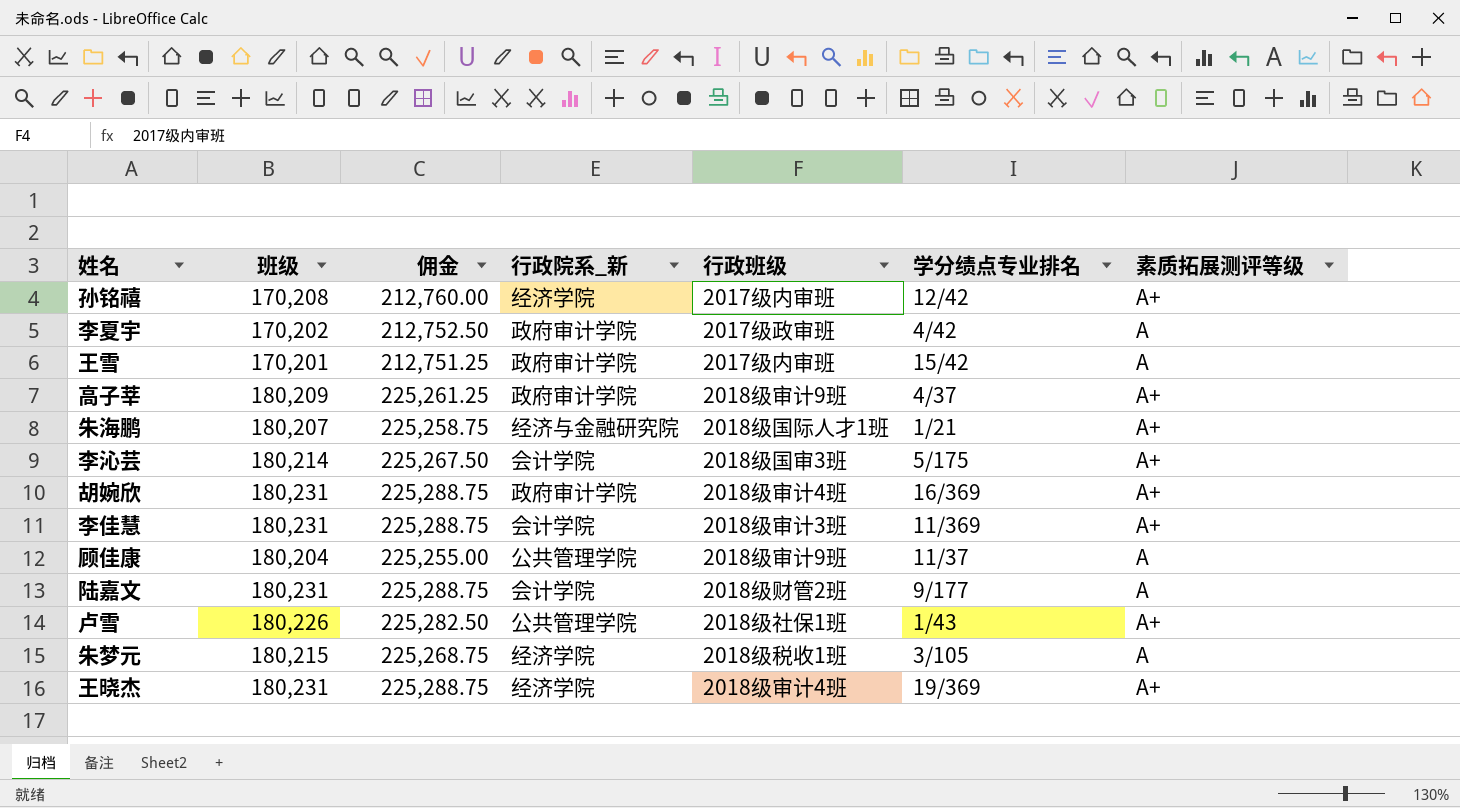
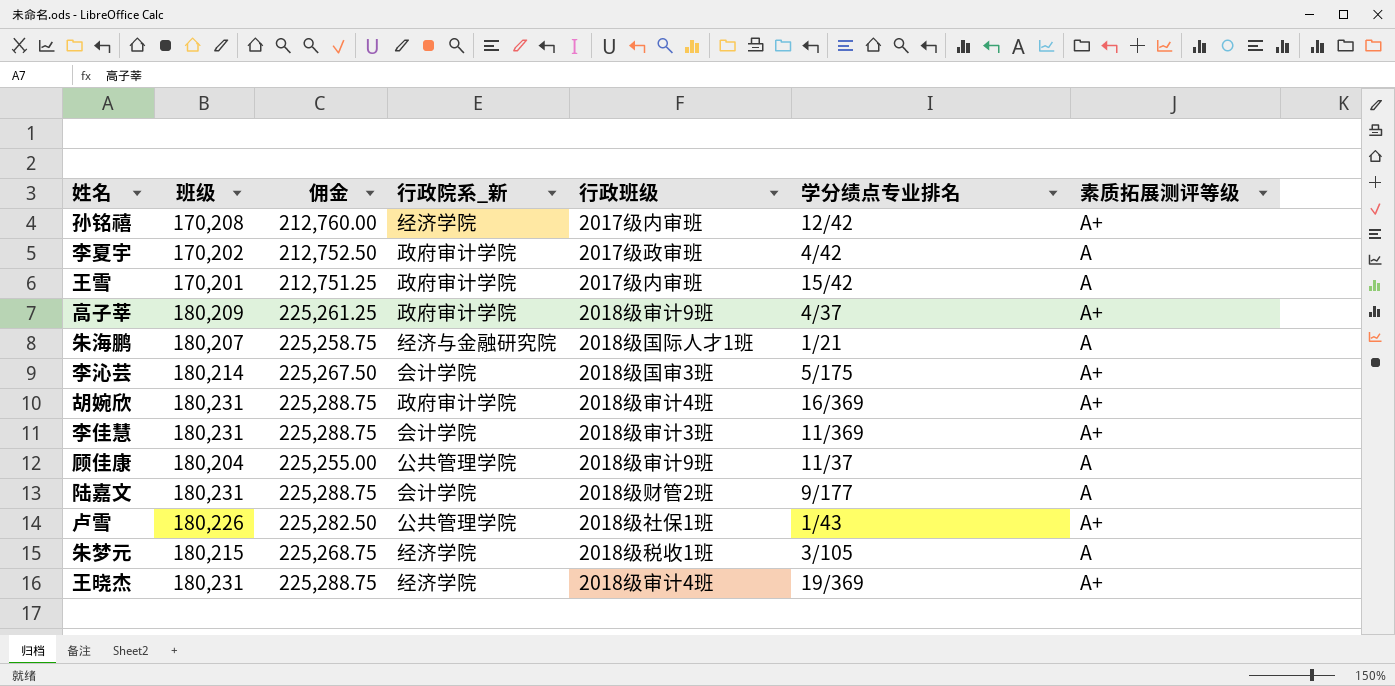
朱海鹏 | 素质拓展测评等级: A+ -> A

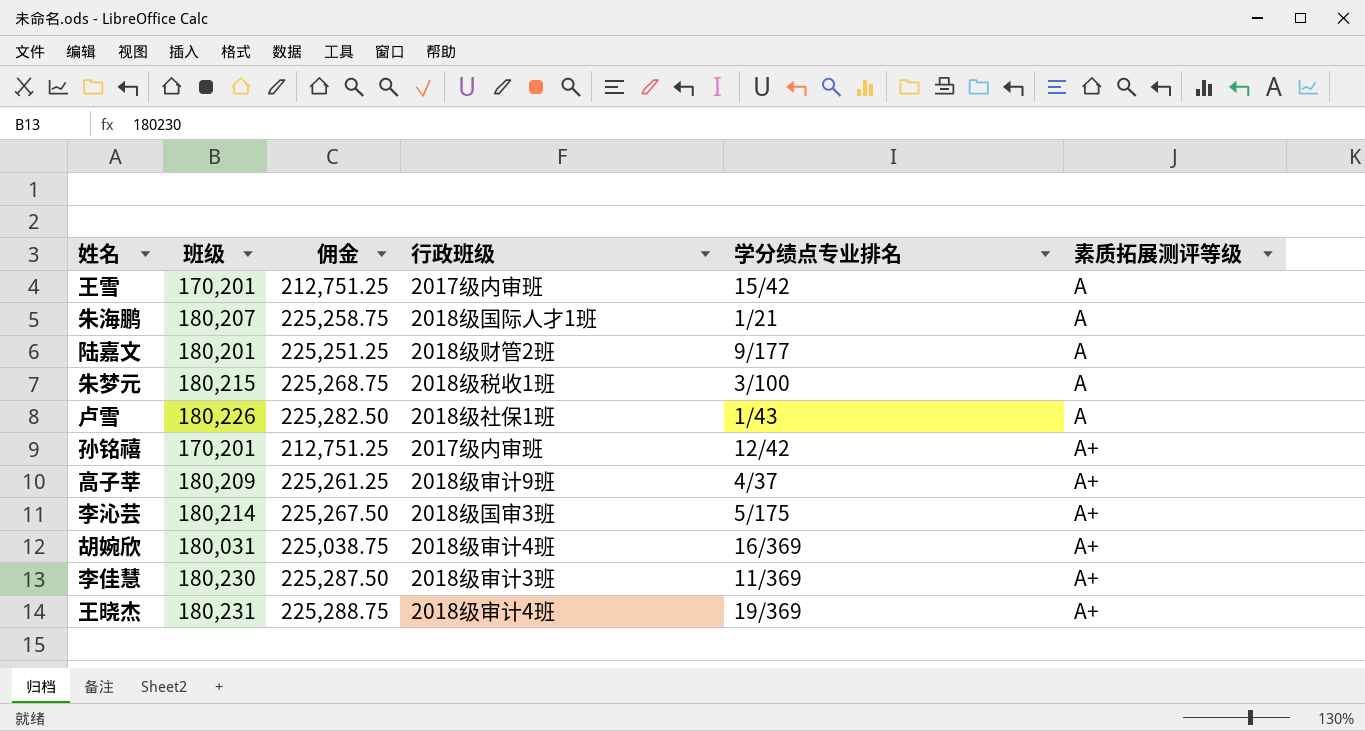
row order: none -> 素质拓展测评等级 ascending
column 行政院系_新 | position: 4 -> none
row 李夏宇: 170,202 | 212,752.50 | 政府审计学院 | 2017级政审班 | 4/42 | A -> none
row 顾佳康: 180,204 | 225,255.00 | 公共管理学院 | 2018级审计9班 | 11/37 | A -> none
陆嘉文 | 班级: 180,231 -> 180,201
陆嘉文 | 佣金: 225,288.75 -> 225,251.25
朱梦元 | 学分绩点专业排名: 3/105 -> 3/100
卢雪 | 素质拓展测评等级: A+ -> A
孙铭禧 | 班级: 170,208 -> 170,201
孙铭禧 | 佣金: 212,760.00 -> 212,751.25
胡婉欣 | 班级: 180,231 -> 180,031
胡婉欣 | 佣金: 225,288.75 -> 225,038.75
李佳慧 | 班级: 180,231 -> 180,230
李佳慧 | 佣金: 225,288.75 -> 225,287.50

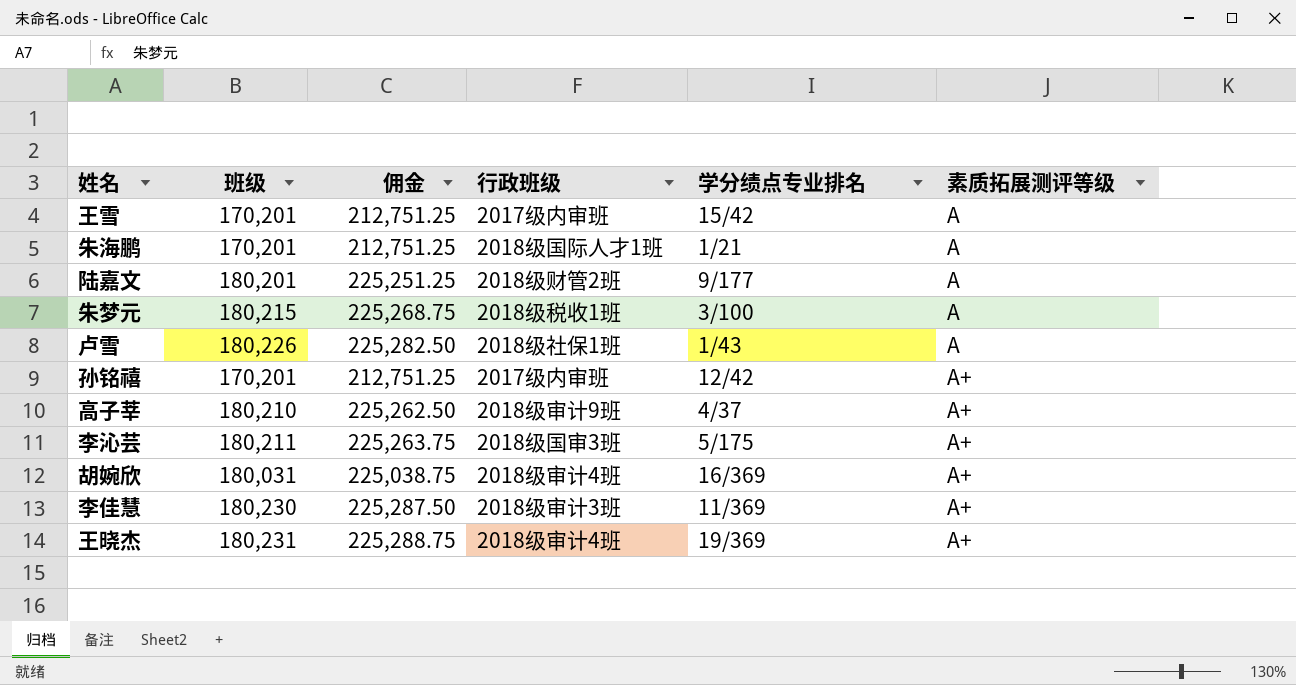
朱海鹏 | 班级: 180,207 -> 170,201
朱海鹏 | 佣金: 225,258.75 -> 212,751.25
高子莘 | 班级: 180,209 -> 180,210
高子莘 | 佣金: 225,261.25 -> 225,262.50
李沁芸 | 班级: 180,214 -> 180,211
李沁芸 | 佣金: 225,267.50 -> 225,263.75

